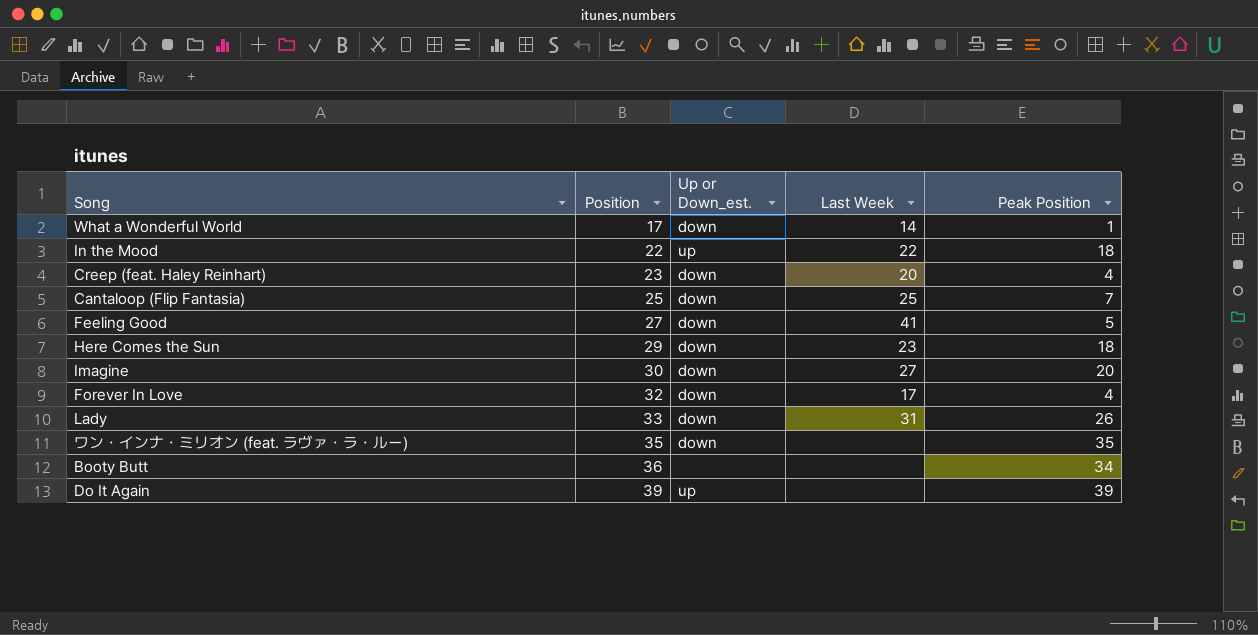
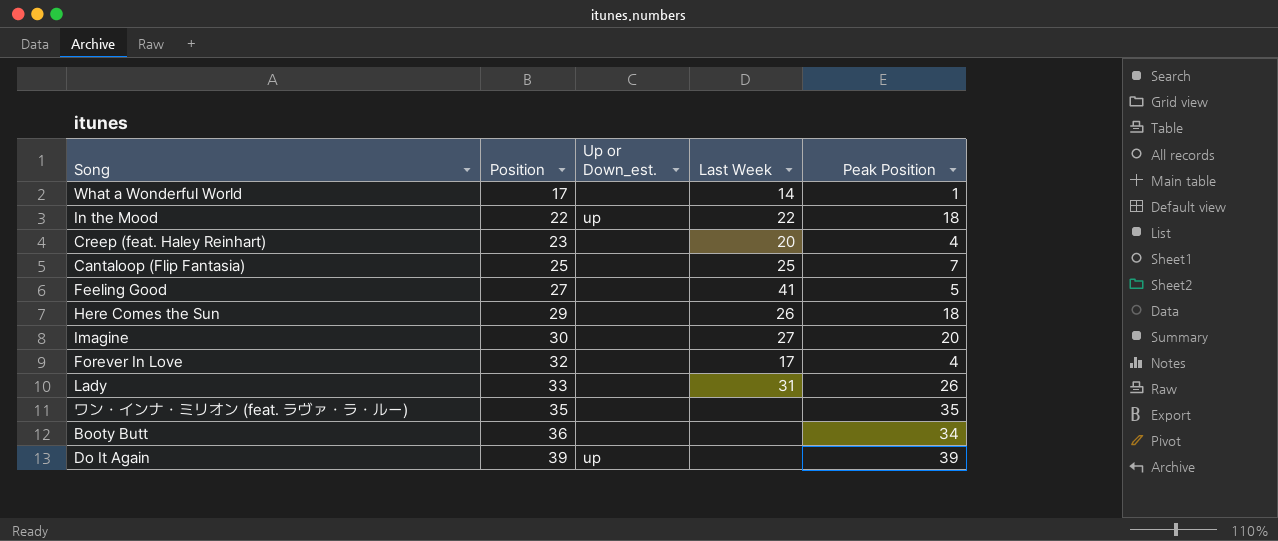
What a Wonderful World | Up or Down_est.: down -> none
Creep (feat. Haley Reinhart) | Up or Down_est.: down -> none
Cantaloop (Flip Fantasia) | Up or Down_est.: down -> none
Feeling Good | Up or Down_est.: down -> none
Here Comes the Sun | Up or Down_est.: down -> none
Here Comes the Sun | Last Week: 23 -> 26
Imagine | Up or Down_est.: down -> none
Forever In Love | Up or Down_est.: down -> none
Lady | Up or Down_est.: down -> none
ワン・インナ・ミリオン (feat. ラヴァ・ラ・ルー) | Up or Down_est.: down -> none

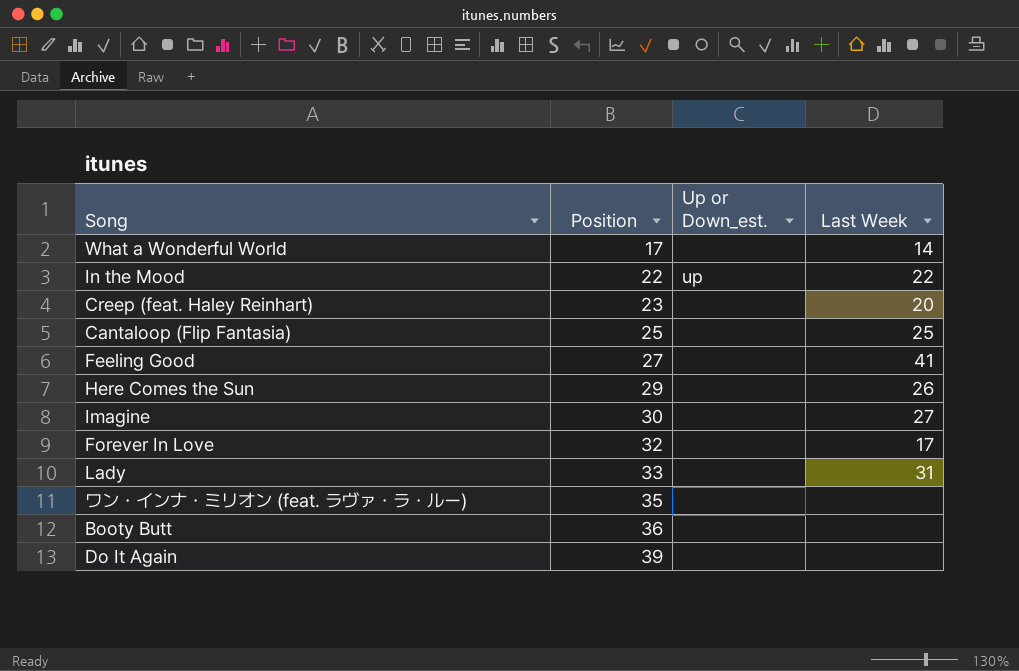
column Peak Position | position: 5 -> none
Do It Again | Up or Down_est.: up -> none

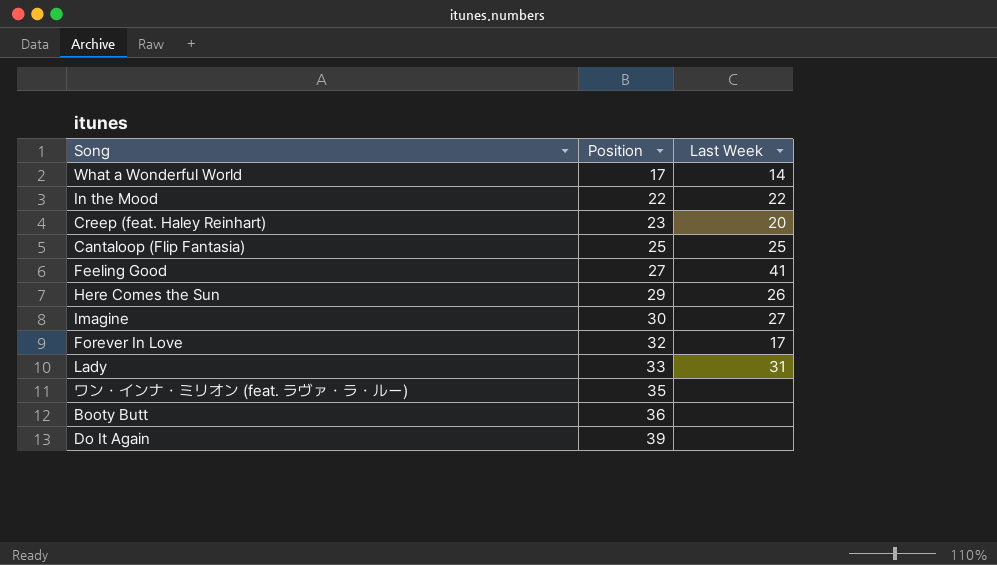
column Up or Down_est. | position: 3 -> none

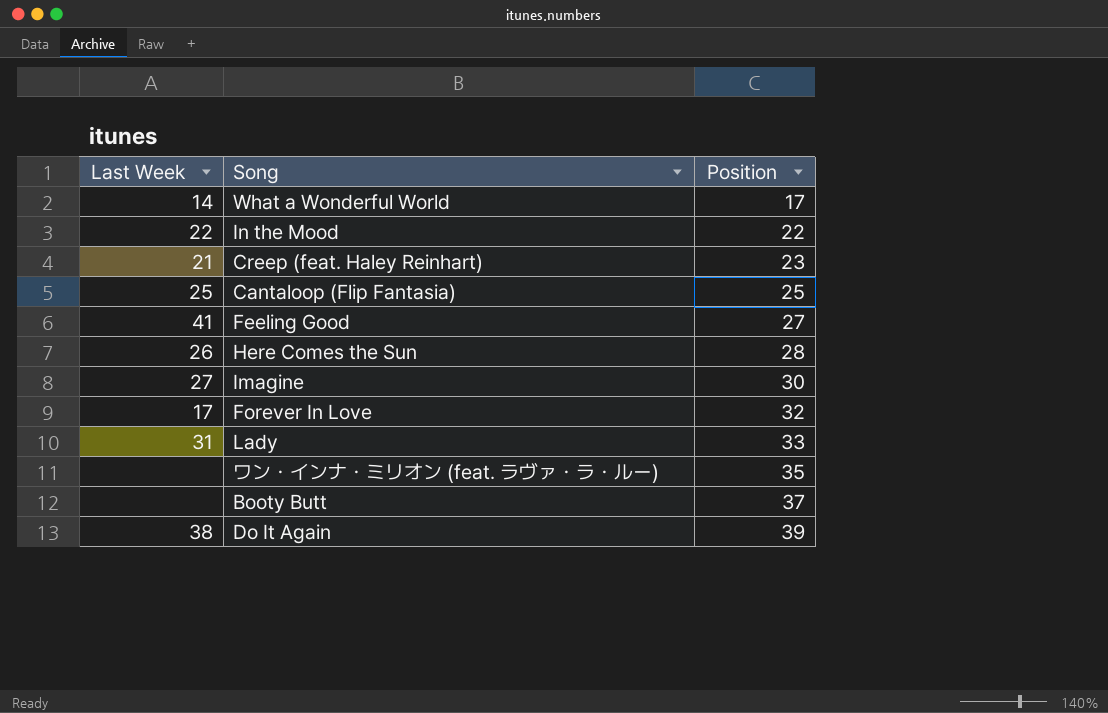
column Last Week | position: 3 -> 1
Creep (feat. Haley Reinhart) | Last Week: 20 -> 21
Here Comes the Sun | Position: 29 -> 28
Booty Butt | Position: 36 -> 37
Do It Again | Last Week: none -> 38

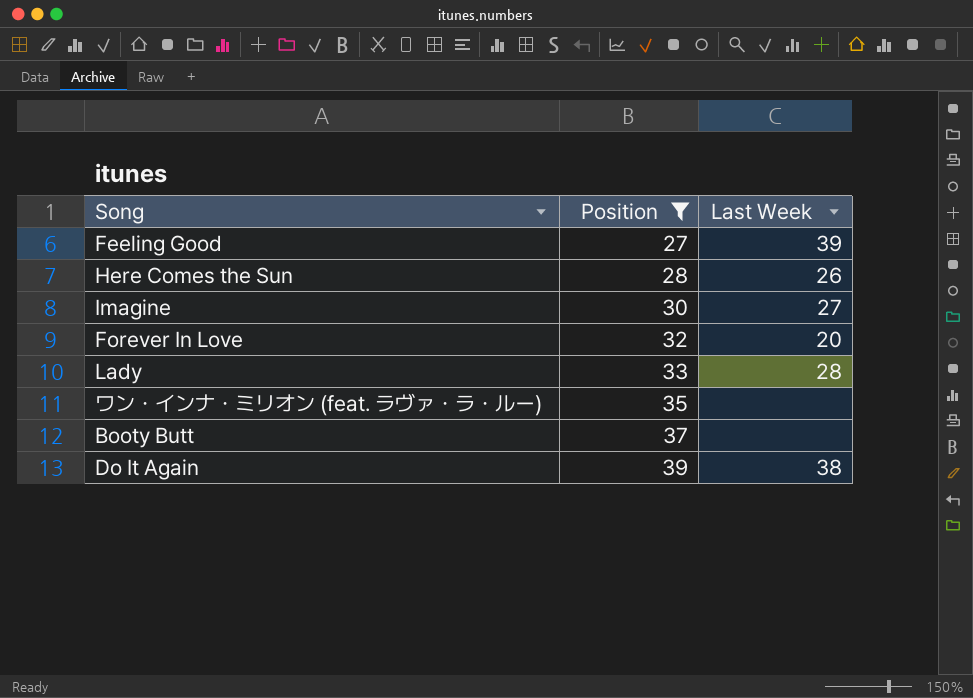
filter: none -> Position >= 27
column Last Week | position: 1 -> 3
Feeling Good | Last Week: 41 -> 39
Forever In Love | Last Week: 17 -> 20
Lady | Last Week: 31 -> 28

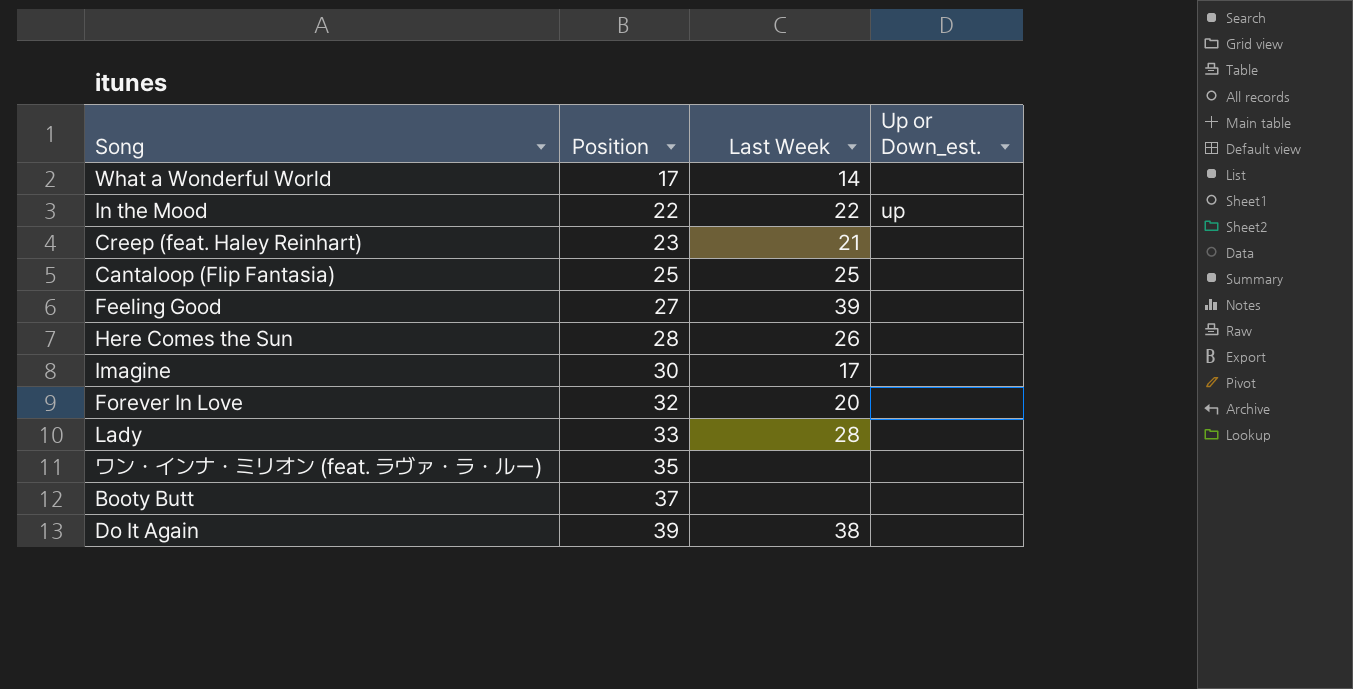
filter: Position >= 27 -> none
column Up or Down_est. | position: none -> 4
Imagine | Last Week: 27 -> 17

